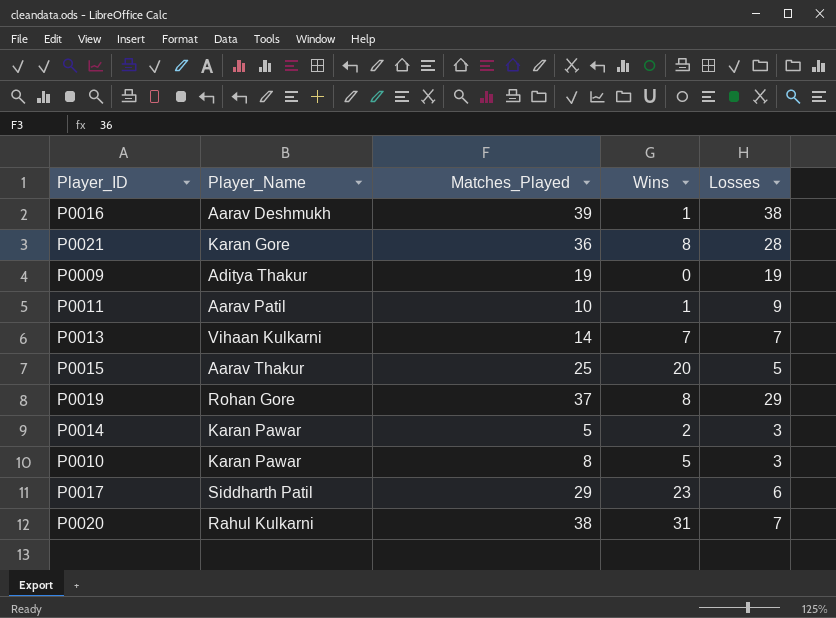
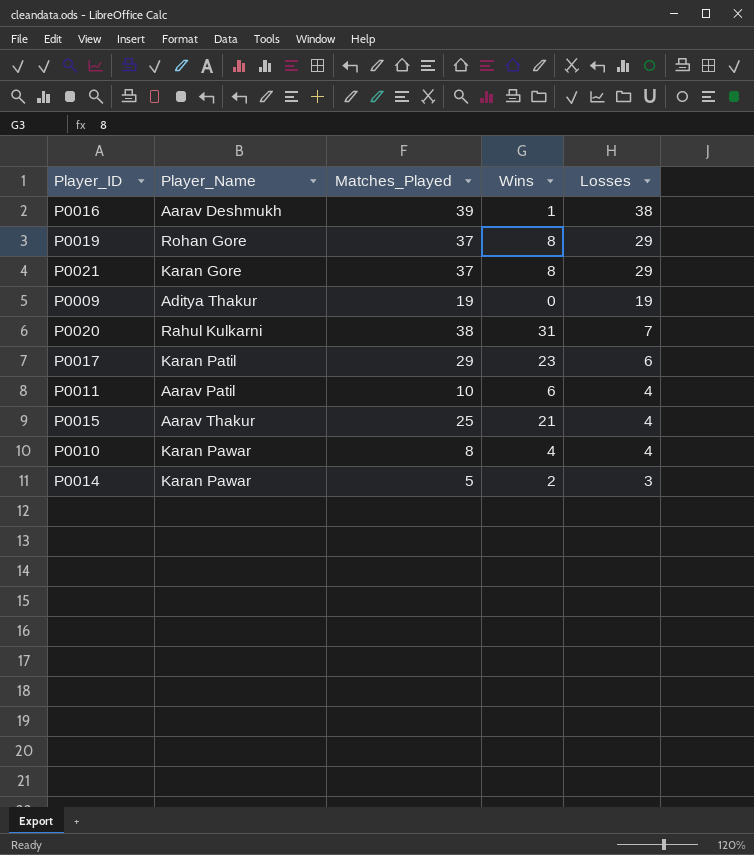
row order: none -> Losses descending
row P0013: Vihaan Kulkarni | 14 | 7 | 7 -> none
P0021 | Matches_Played: 36 -> 37
P0021 | Losses: 28 -> 29
P0017 | Player_Name: Siddharth Patil -> Karan Patil
P0011 | Wins: 1 -> 6
P0011 | Losses: 9 -> 4
P0015 | Wins: 20 -> 21
P0015 | Losses: 5 -> 4
P0010 | Wins: 5 -> 4
P0010 | Losses: 3 -> 4

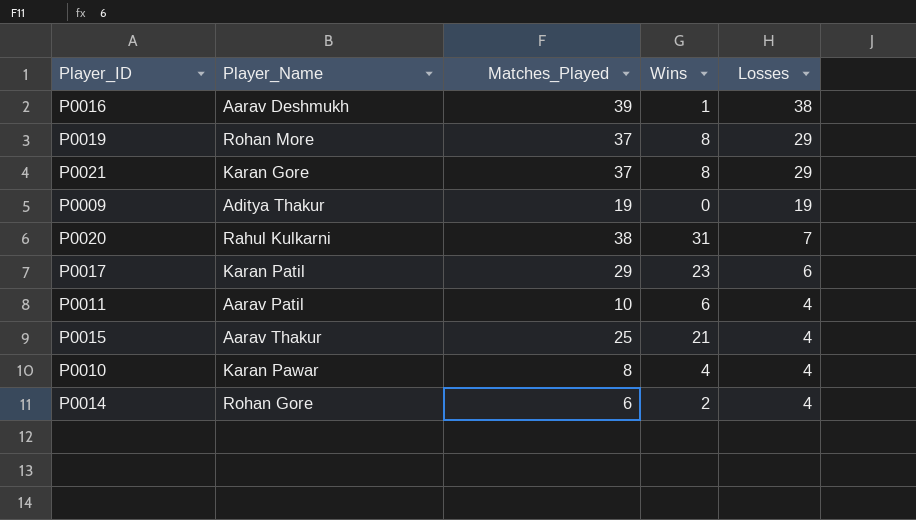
P0019 | Player_Name: Rohan Gore -> Rohan More
P0014 | Player_Name: Karan Pawar -> Rohan Gore
P0014 | Matches_Played: 5 -> 6
P0014 | Losses: 3 -> 4

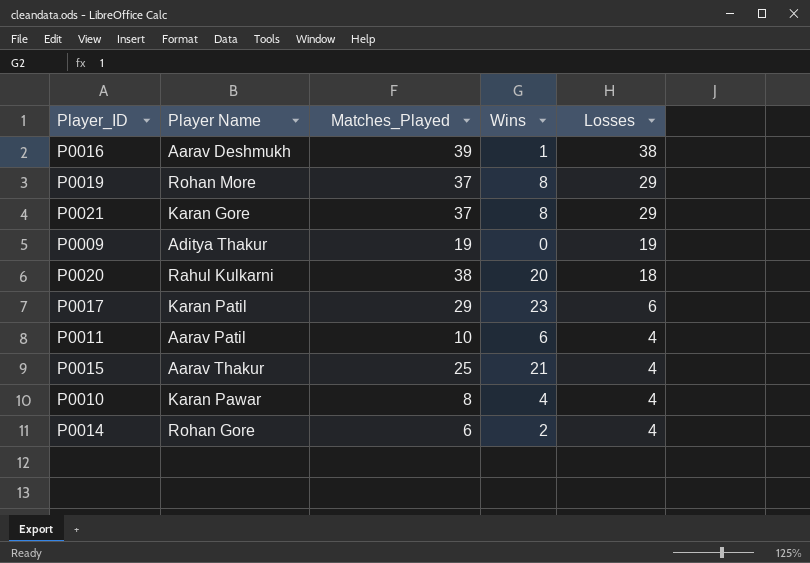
column name: Player_Name -> Player Name
P0020 | Wins: 31 -> 20
P0020 | Losses: 7 -> 18

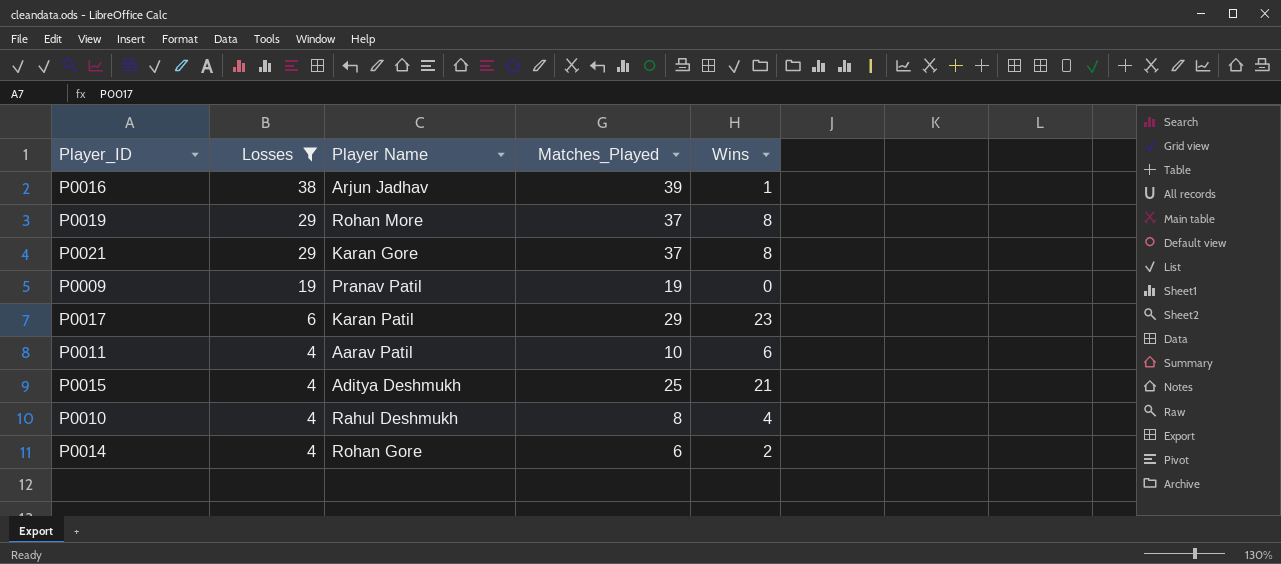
filter: none -> Losses != 18
column Losses | position: 5 -> 2
P0016 | Player Name: Aarav Deshmukh -> Arjun Jadhav
P0009 | Player Name: Aditya Thakur -> Pranav Patil
P0015 | Player Name: Aarav Thakur -> Aditya Deshmukh
P0010 | Player Name: Karan Pawar -> Rahul Deshmukh

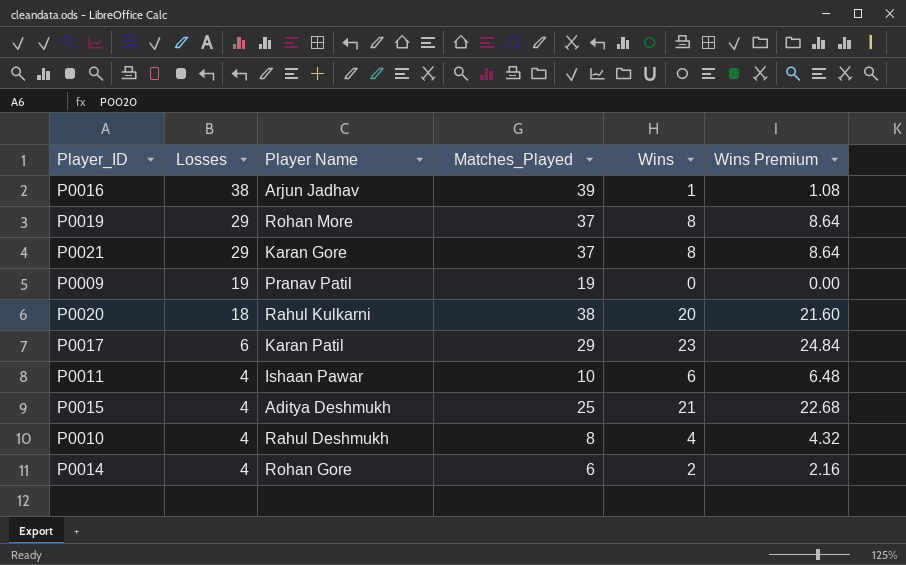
filter: Losses != 18 -> none
column Wins Premium | formula: none -> [Wins] * 1.08
P0011 | Player Name: Aarav Patil -> Ishaan Pawar

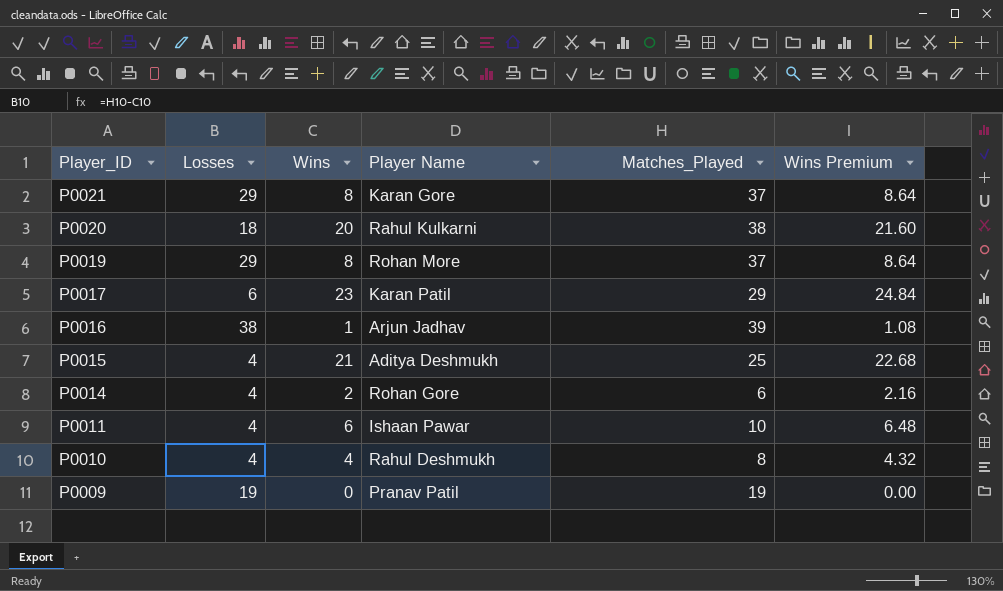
row order: Losses descending -> Player_ID descending
column Wins | position: 5 -> 3

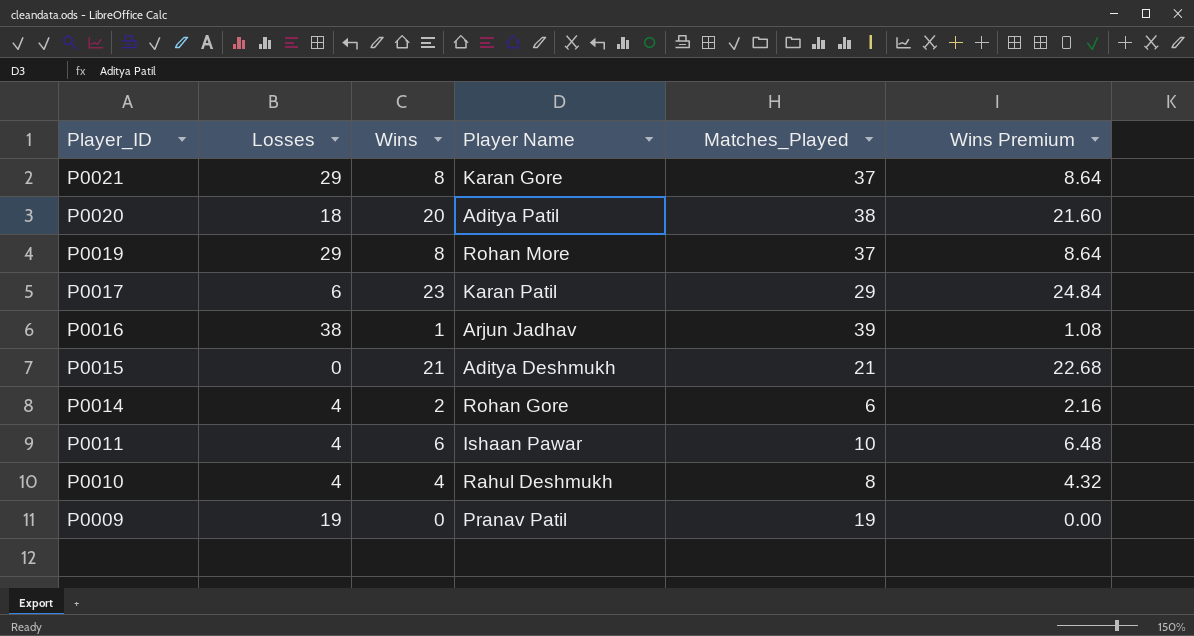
P0020 | Player Name: Rahul Kulkarni -> Aditya Patil
P0015 | Losses: 4 -> 0
P0015 | Matches_Played: 25 -> 21

